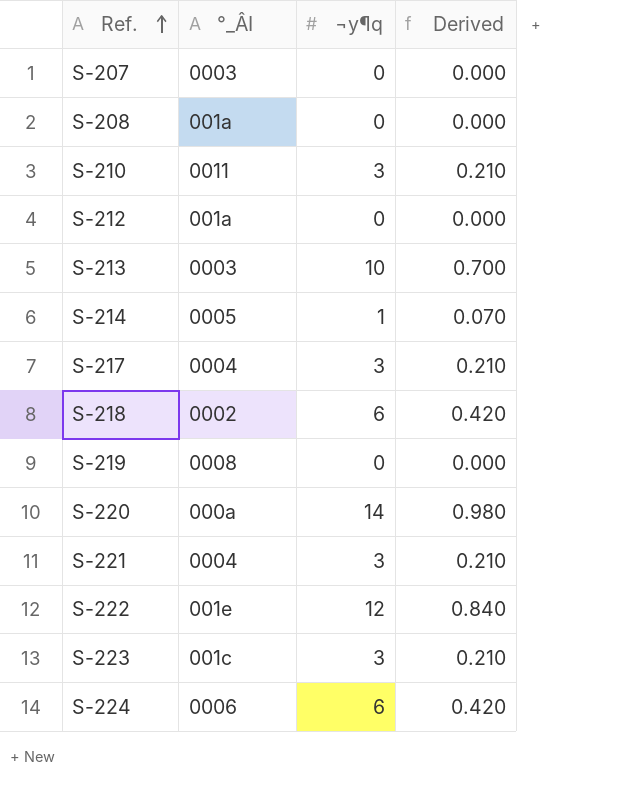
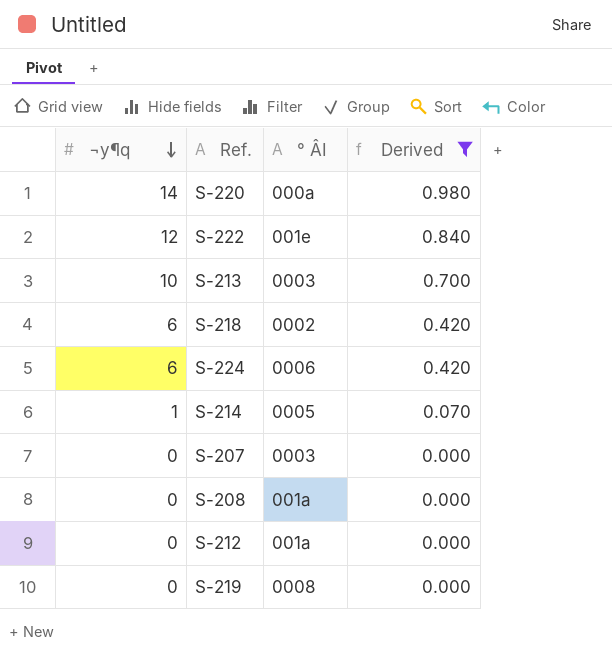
filter: none -> Derived != 0.210
row order: Ref. ascending -> ¬y¶q descending
column ¬y¶q | position: 3 -> 1
column name: °_ÂI -> ° ÂI

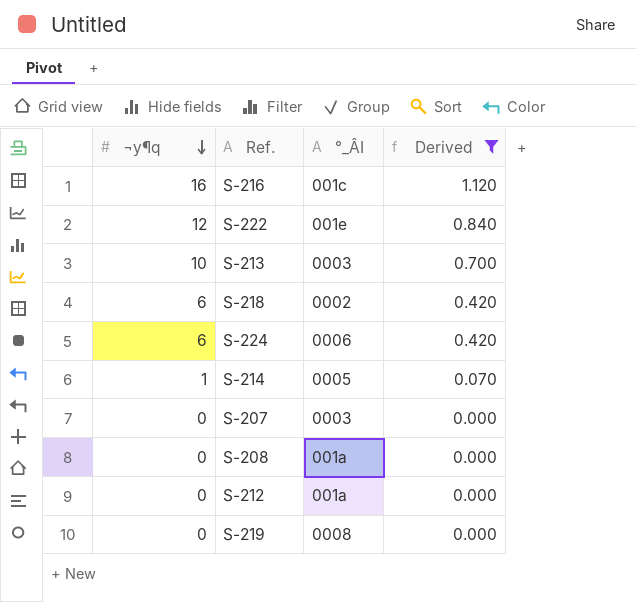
column name: ° ÂI -> °_ÂI
row S-220: 14 | 000a | 0.980 -> none
row S-216: none -> 16 | 001c | 1.120

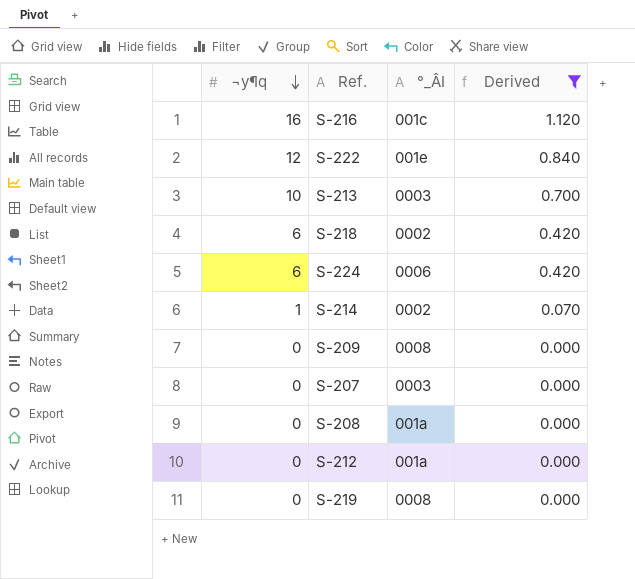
S-214 | °_ÂI: 0005 -> 0002
row S-209: none -> 0 | 0008 | 0.000

